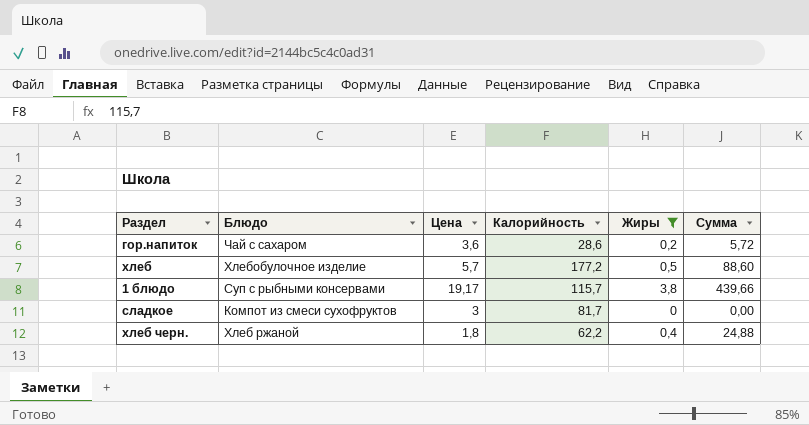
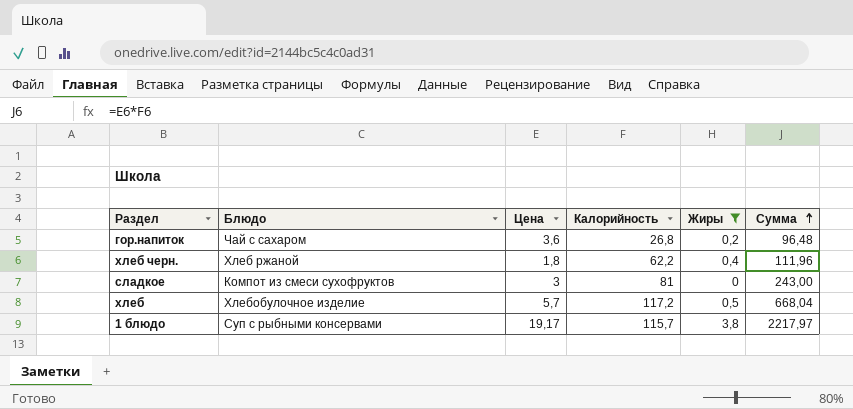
row order: none -> Сумма ascending
column Сумма | formula: [Калорийность] * [Жиры] -> [Цена] * [Калорийность]
гор.напиток | Калорийность: 28,6 -> 26,8
сладкое | Калорийность: 81,7 -> 81
хлеб | Калорийность: 177,2 -> 117,2

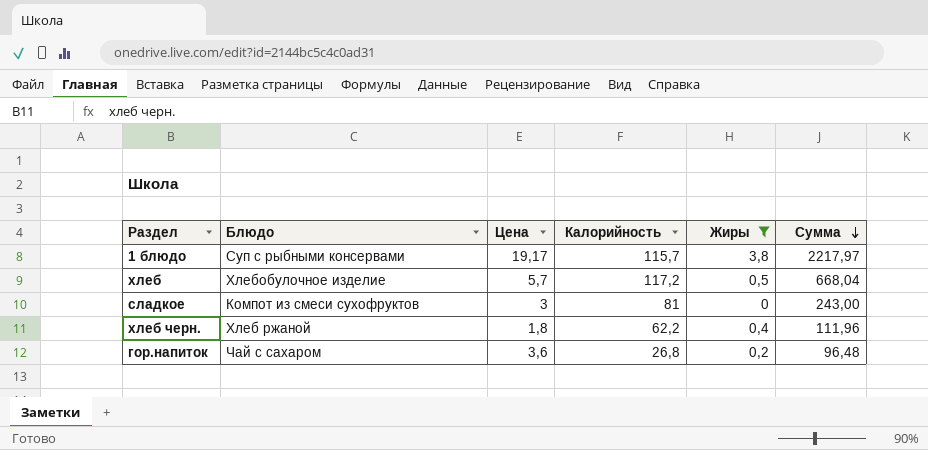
row order: Сумма ascending -> Сумма descending

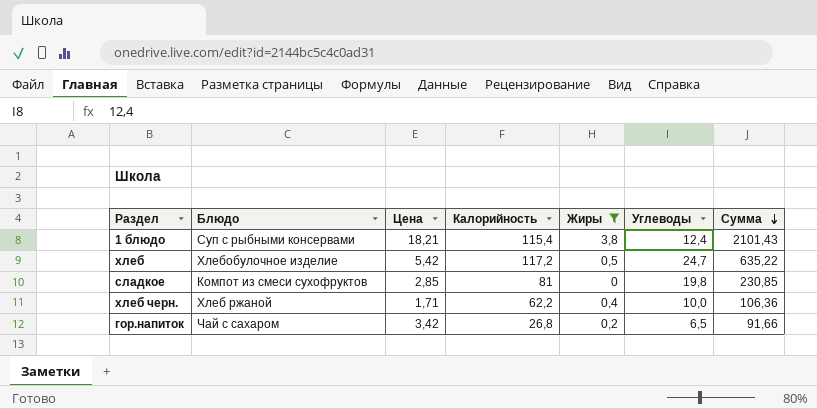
column Углеводы | position: none -> 6
1 блюдо | Цена: 19,17 -> 18,21
1 блюдо | Калорийность: 115,7 -> 115,4
1 блюдо | Сумма: 2217,97 -> 2101,43
хлеб | Цена: 5,7 -> 5,42
хлеб | Сумма: 668,04 -> 635,22
сладкое | Цена: 3 -> 2,85
сладкое | Сумма: 243,00 -> 230,85
хлеб черн. | Цена: 1,8 -> 1,71
хлеб черн. | Сумма: 111,96 -> 106,36
гор.напиток | Цена: 3,6 -> 3,42
гор.напиток | Сумма: 96,48 -> 91,66

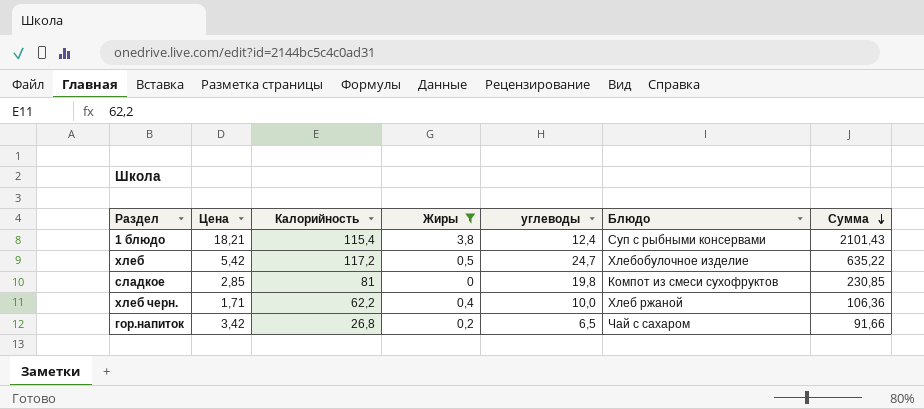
column name: Углеводы -> углеводы
column Блюдо | position: 2 -> 6

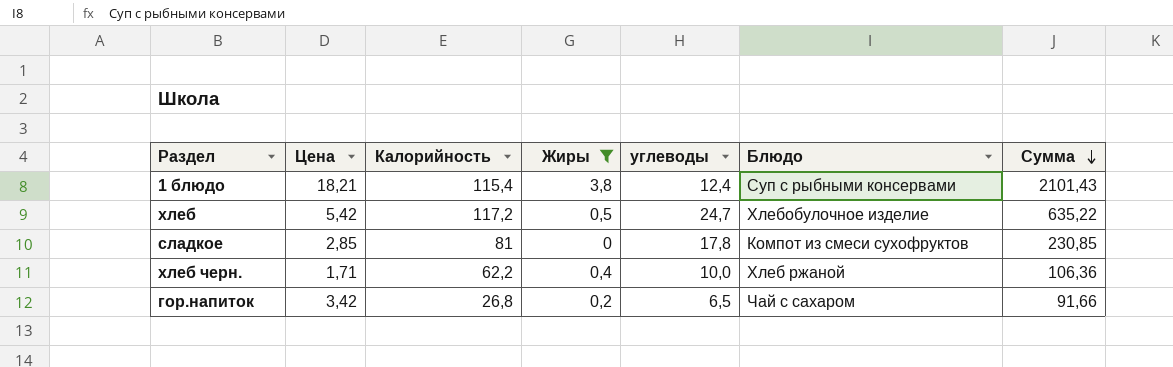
сладкое | углеводы: 19,8 -> 17,8

